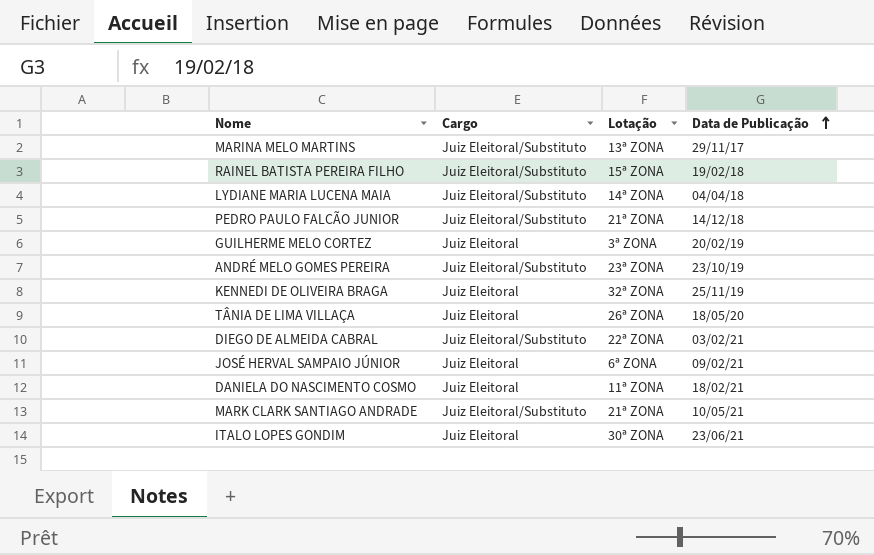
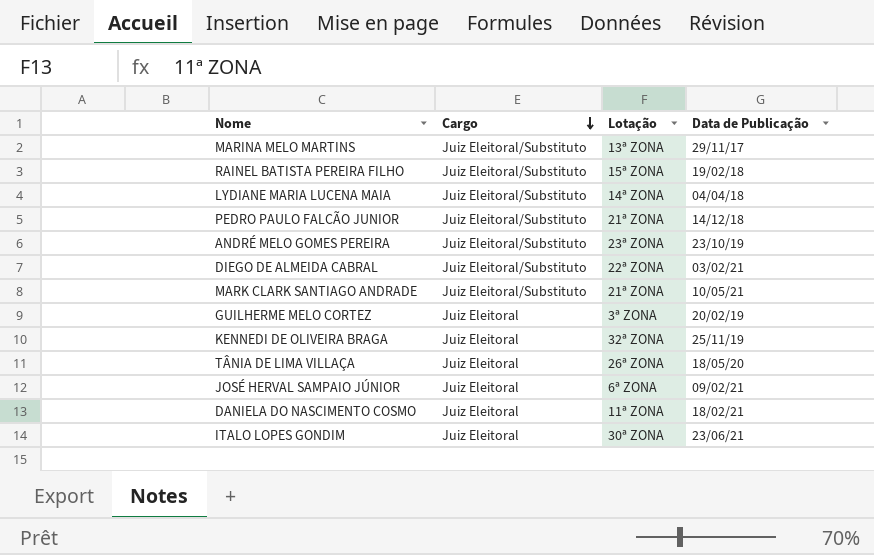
row order: Data de Publicação ascending -> Cargo descending

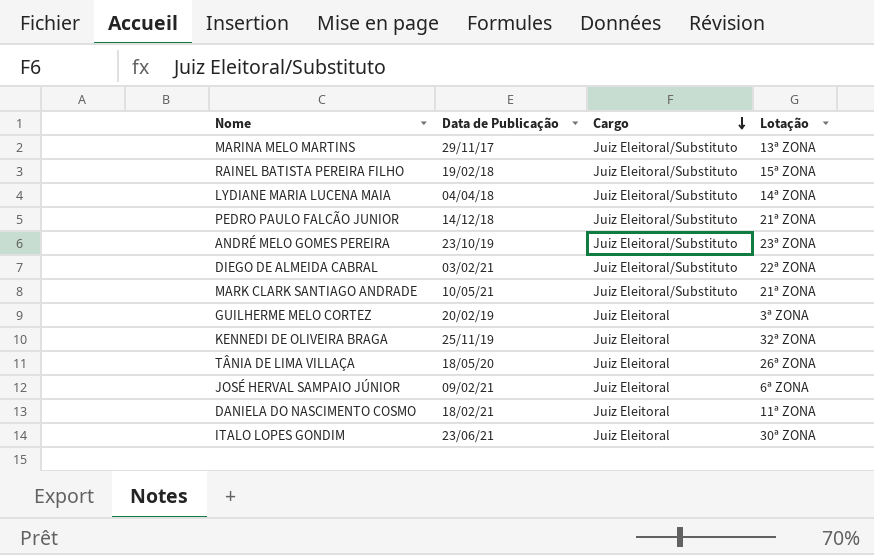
column Data de Publicação | position: 4 -> 2

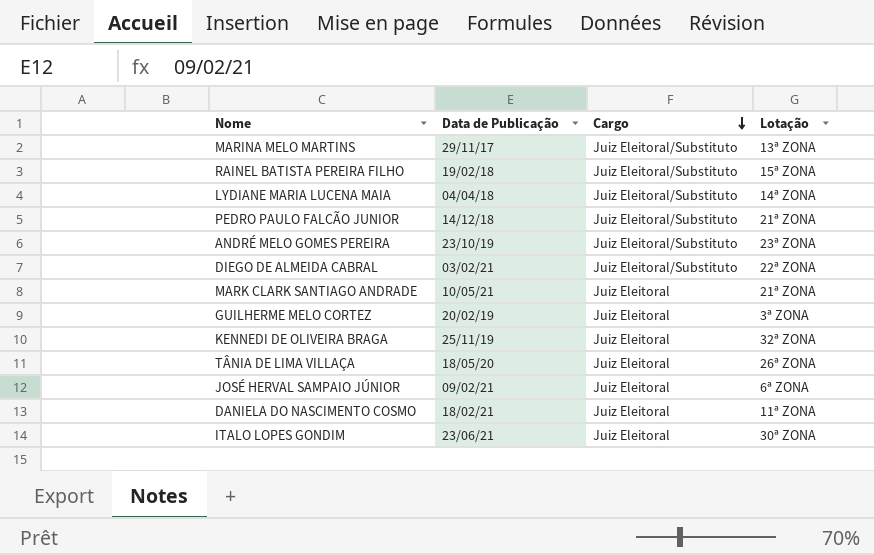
MARK CLARK SANTIAGO ANDRADE | Cargo: Juiz Eleitoral/Substituto -> Juiz Eleitoral

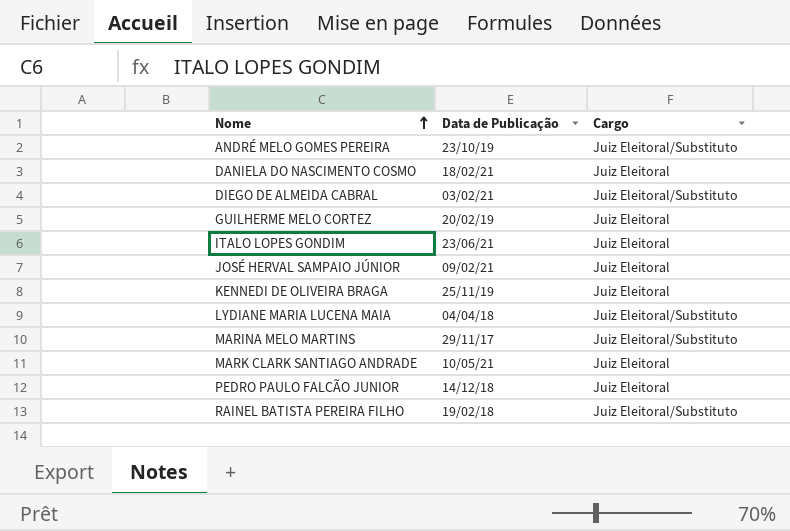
row order: Cargo descending -> Nome ascending
column Lotação | position: 4 -> none
row TÂNIA DE LIMA VILLAÇA: 18/05/20 | Juiz Eleitoral | 26ª ZONA -> none
PEDRO PAULO FALCÃO JUNIOR | Cargo: Juiz Eleitoral/Substituto -> Juiz Eleitoral

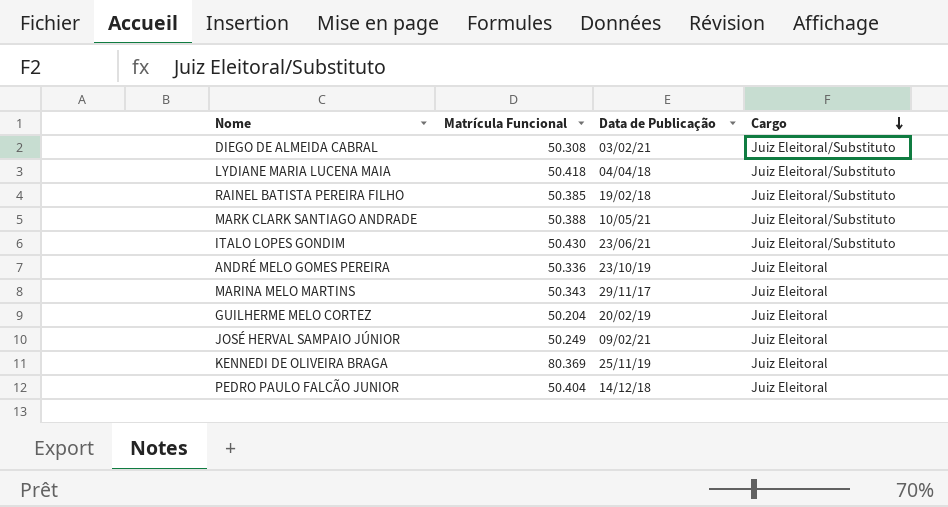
row order: Nome ascending -> Cargo descending
column Matrícula Funcional | position: none -> 2
row DANIELA DO NASCIMENTO COSMO: 18/02/21 | Juiz Eleitoral -> none
MARK CLARK SANTIAGO ANDRADE | Cargo: Juiz Eleitoral -> Juiz Eleitoral/Substituto
ITALO LOPES GONDIM | Cargo: Juiz Eleitoral -> Juiz Eleitoral/Substituto
ANDRÉ MELO GOMES PEREIRA | Cargo: Juiz Eleitoral/Substituto -> Juiz Eleitoral
MARINA MELO MARTINS | Cargo: Juiz Eleitoral/Substituto -> Juiz Eleitoral

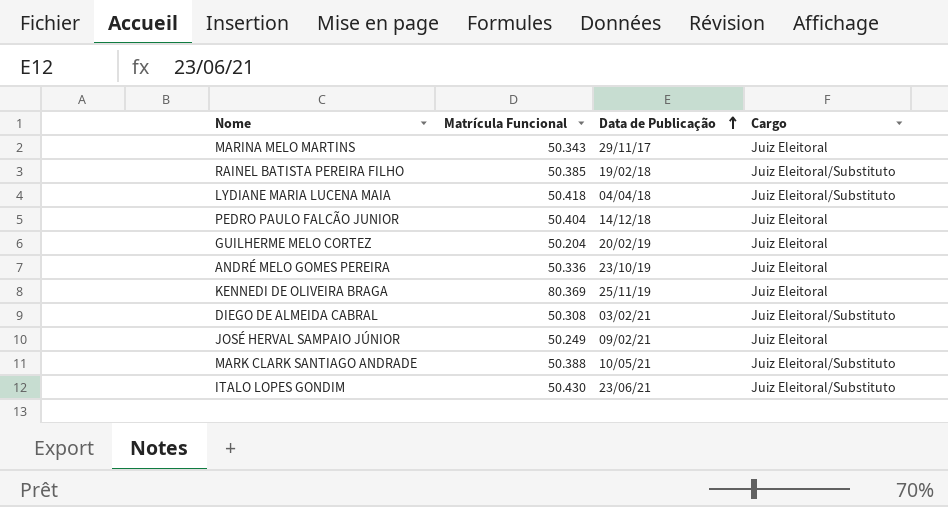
row order: Cargo descending -> Data de Publicação ascending

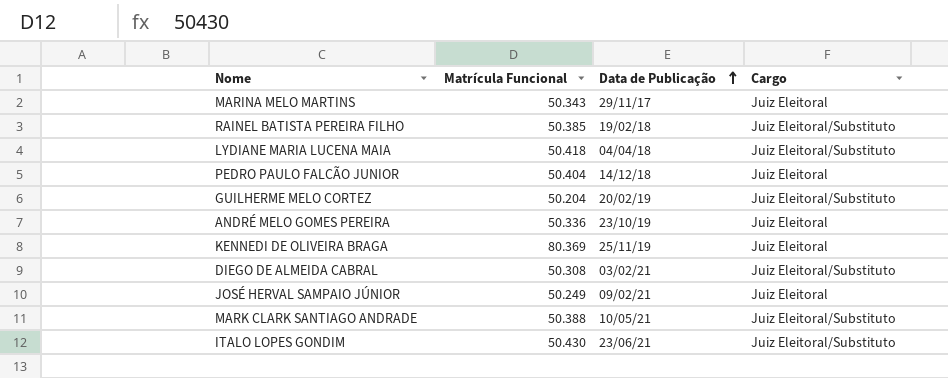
GUILHERME MELO CORTEZ | Cargo: Juiz Eleitoral -> Juiz Eleitoral/Substituto

